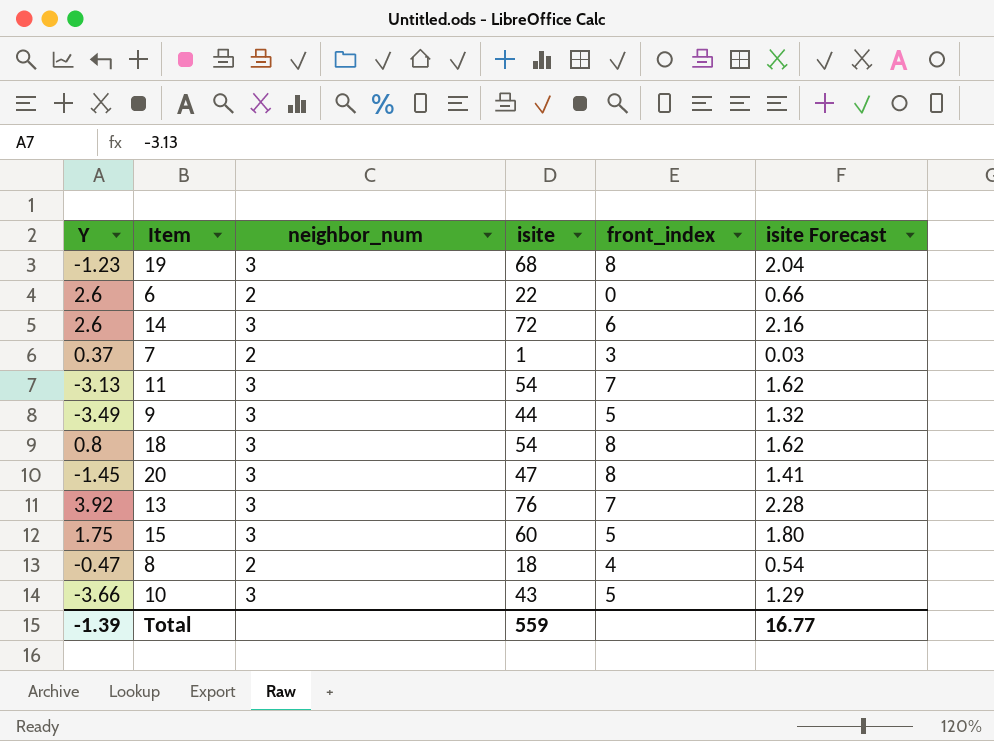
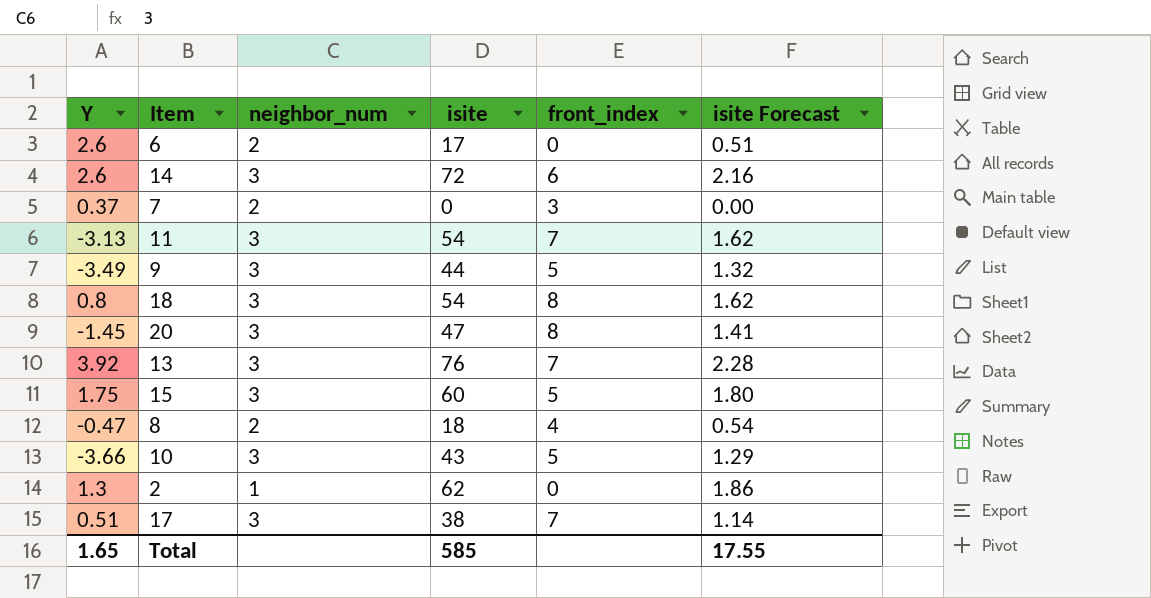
row 19: -1.23 | 3 | 68 | 8 | 2.04 -> none
6 | isite: 22 -> 17
6 | isite Forecast: 0.66 -> 0.51
7 | isite: 1 -> 0
7 | isite Forecast: 0.03 -> 0.00
row 2: none -> 1.3 | 1 | 62 | 0 | 1.86
row 17: none -> 0.51 | 3 | 38 | 7 | 1.14
Total | Y: -1.39 -> 1.65
Total | isite: 559 -> 585
Total | isite Forecast: 16.77 -> 17.55

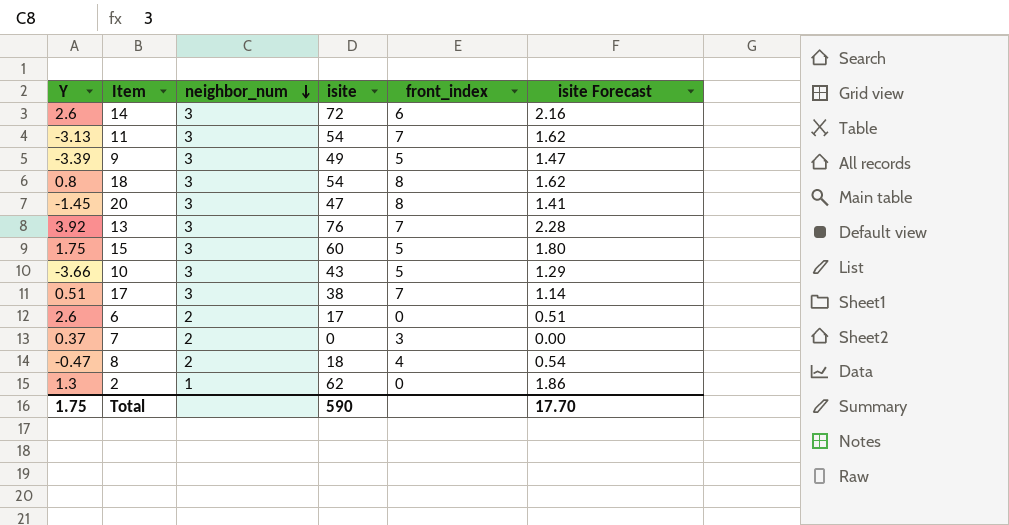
row order: none -> neighbor_num descending
9 | Y: -3.49 -> -3.39
9 | isite: 44 -> 49
9 | isite Forecast: 1.32 -> 1.47
Total | Y: 1.65 -> 1.75
Total | isite: 585 -> 590
Total | isite Forecast: 17.55 -> 17.70

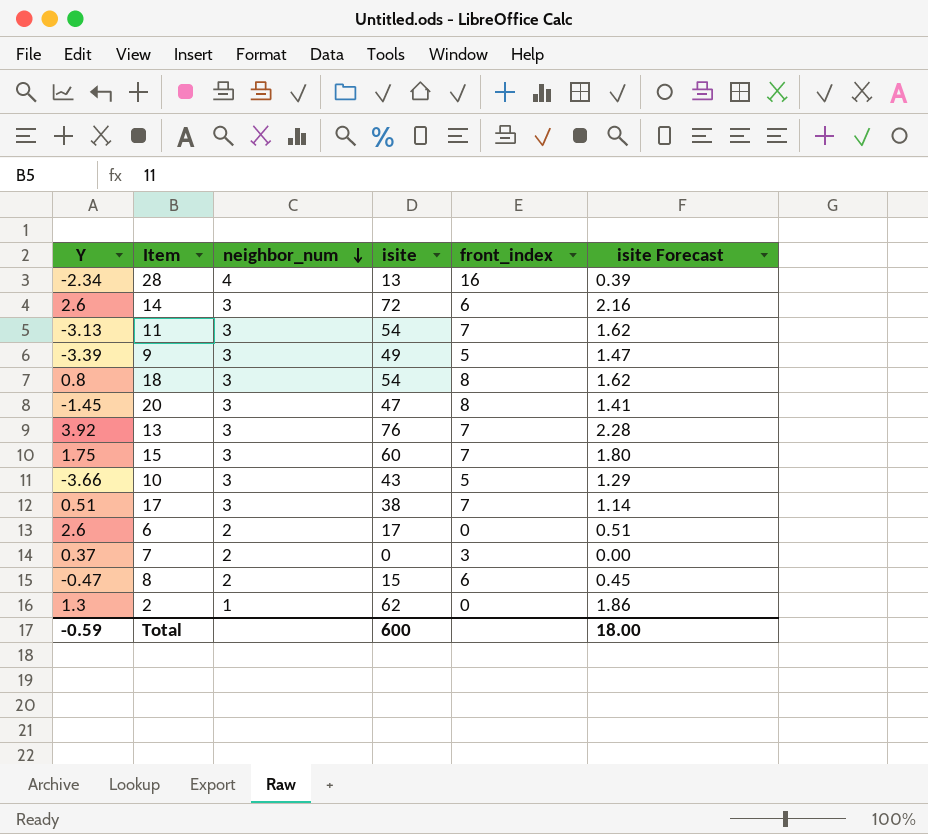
row 28: none -> -2.34 | 4 | 13 | 16 | 0.39
15 | front_index: 5 -> 7
8 | isite: 18 -> 15
8 | front_index: 4 -> 6
8 | isite Forecast: 0.54 -> 0.45
Total | Y: 1.75 -> -0.59
Total | isite: 590 -> 600
Total | isite Forecast: 17.70 -> 18.00

